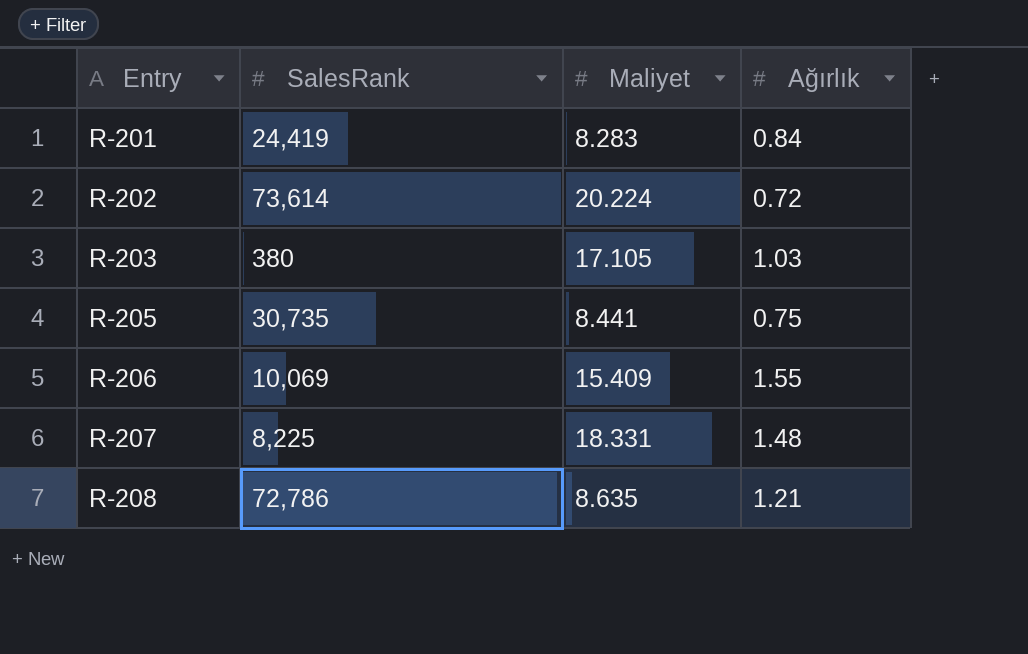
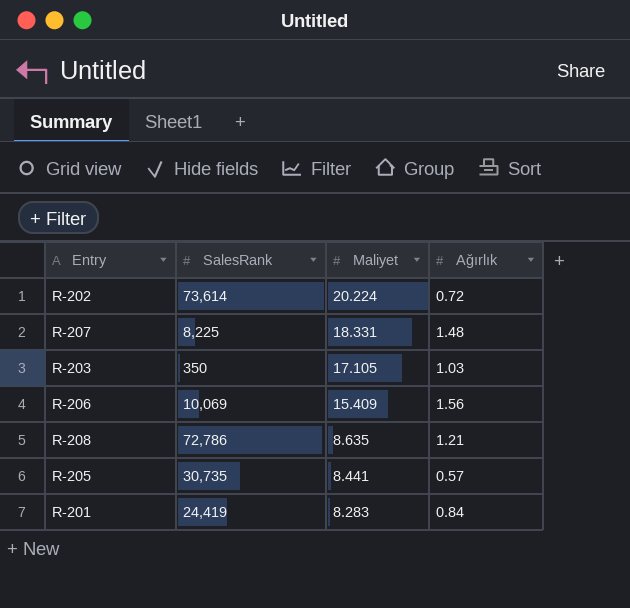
row order: Entry ascending -> Maliyet descending
R-203 | SalesRank: 380 -> 350
R-206 | Ağırlık: 1.55 -> 1.56
R-205 | Ağırlık: 0.75 -> 0.57

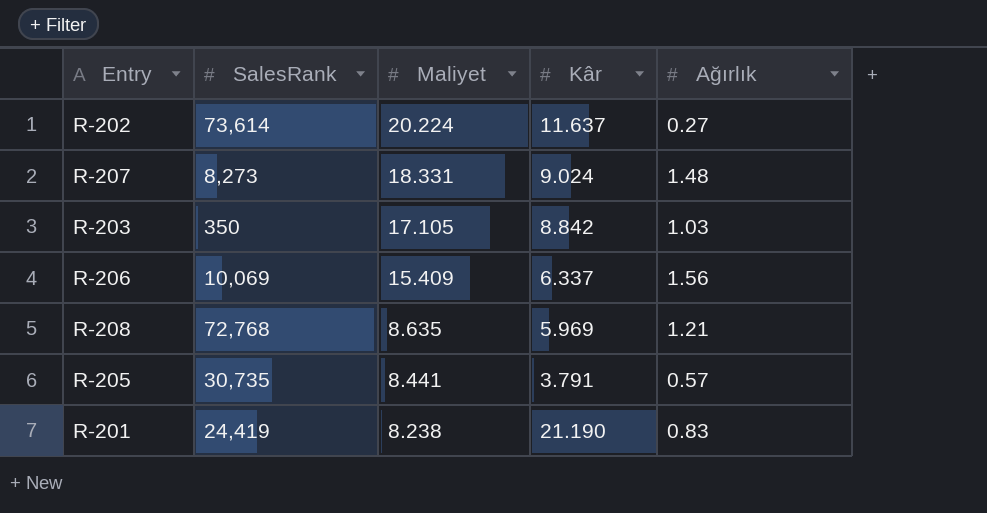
column Kâr | position: none -> 4
R-202 | Ağırlık: 0.72 -> 0.27
R-207 | SalesRank: 8,225 -> 8,273
R-208 | SalesRank: 72,786 -> 72,768
R-201 | Maliyet: 8.283 -> 8.238
R-201 | Ağırlık: 0.84 -> 0.83

